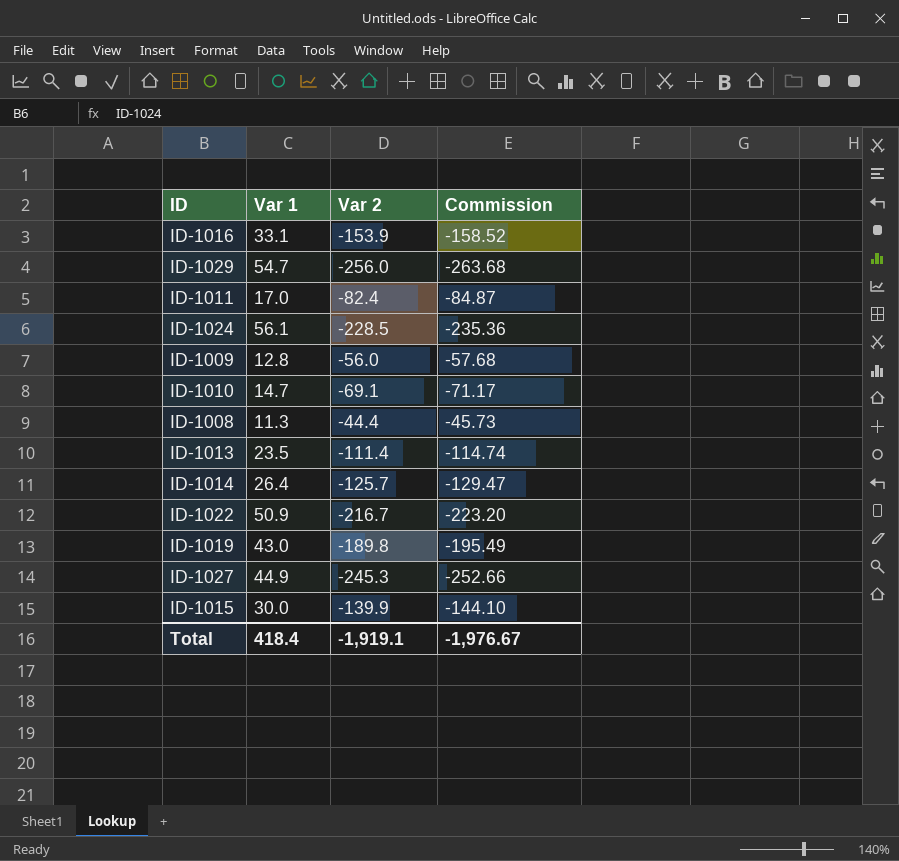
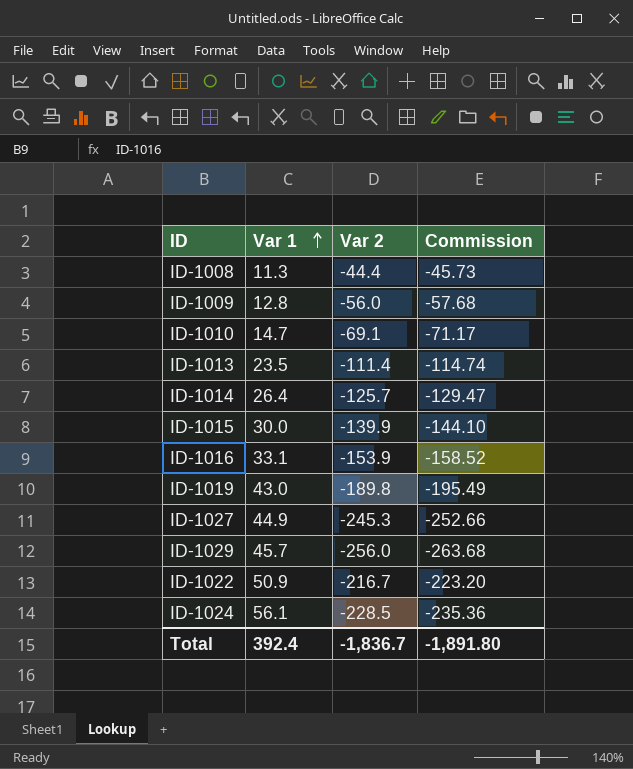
row order: none -> Var 1 ascending
row ID-1011: 17.0 | -82.4 | -84.87 -> none
ID-1029 | Var 1: 54.7 -> 45.7
Total | Var 1: 418.4 -> 392.4
Total | Var 2: -1,919.1 -> -1,836.7
Total | Commission: -1,976.67 -> -1,891.80

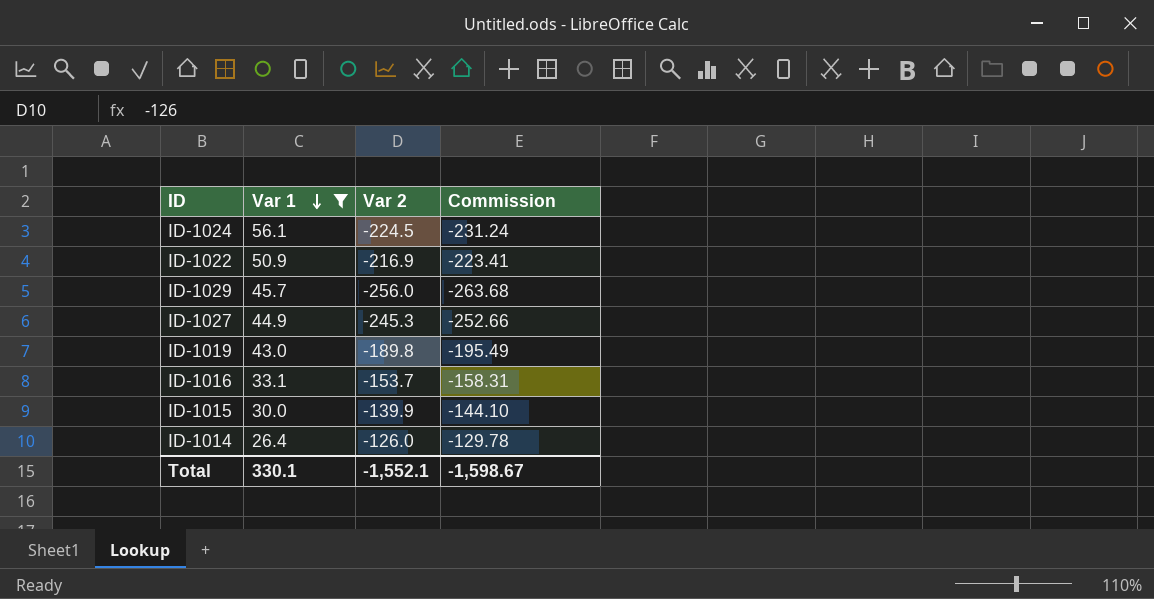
filter: none -> Var 1 >= 26.4
row order: Var 1 ascending -> Var 1 descending
ID-1024 | Var 2: -228.5 -> -224.5
ID-1024 | Commission: -235.36 -> -231.24
ID-1022 | Var 2: -216.7 -> -216.9
ID-1022 | Commission: -223.20 -> -223.41
ID-1016 | Var 2: -153.9 -> -153.7
ID-1016 | Commission: -158.52 -> -158.31
ID-1014 | Var 2: -125.7 -> -126.0
ID-1014 | Commission: -129.47 -> -129.78
Total | Var 1: 392.4 -> 330.1
Total | Var 2: -1,836.7 -> -1,552.1
Total | Commission: -1,891.80 -> -1,598.67

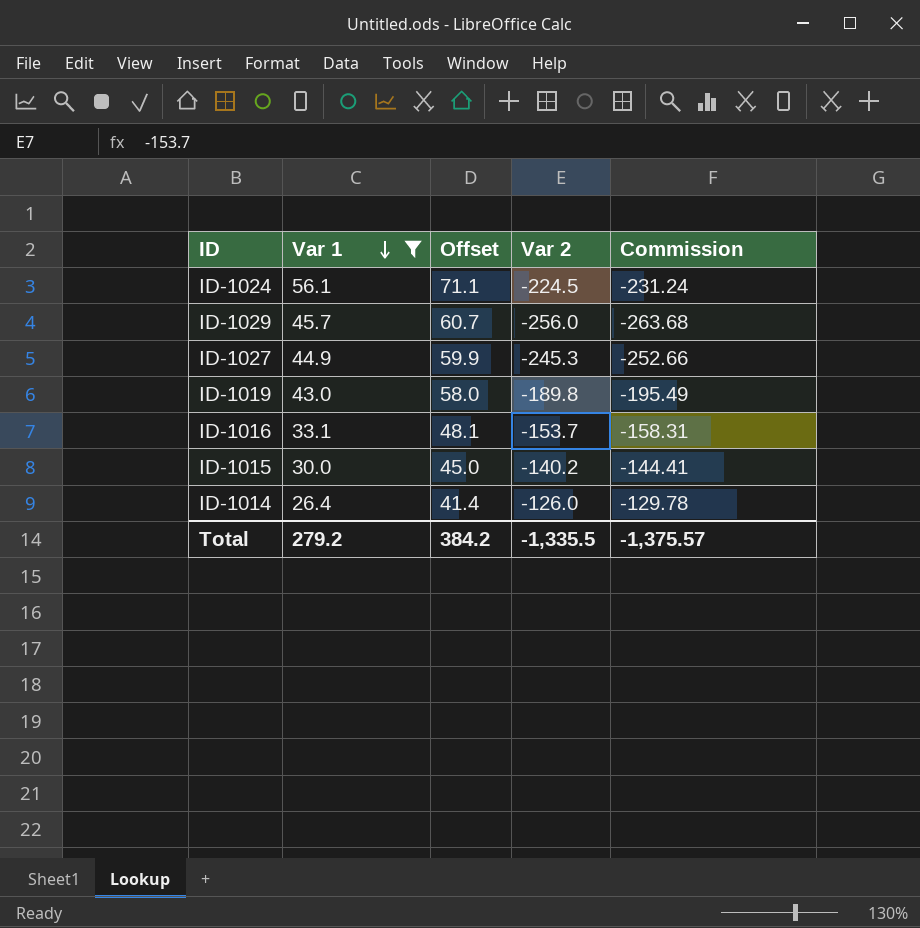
column Offset | formula: none -> [Var 1] + 15
row ID-1022: 50.9 | -216.9 | -223.41 -> none
ID-1015 | Var 2: -139.9 -> -140.2
ID-1015 | Commission: -144.10 -> -144.41
Total | Var 1: 330.1 -> 279.2
Total | Var 2: -1,552.1 -> -1,335.5
Total | Commission: -1,598.67 -> -1,375.57

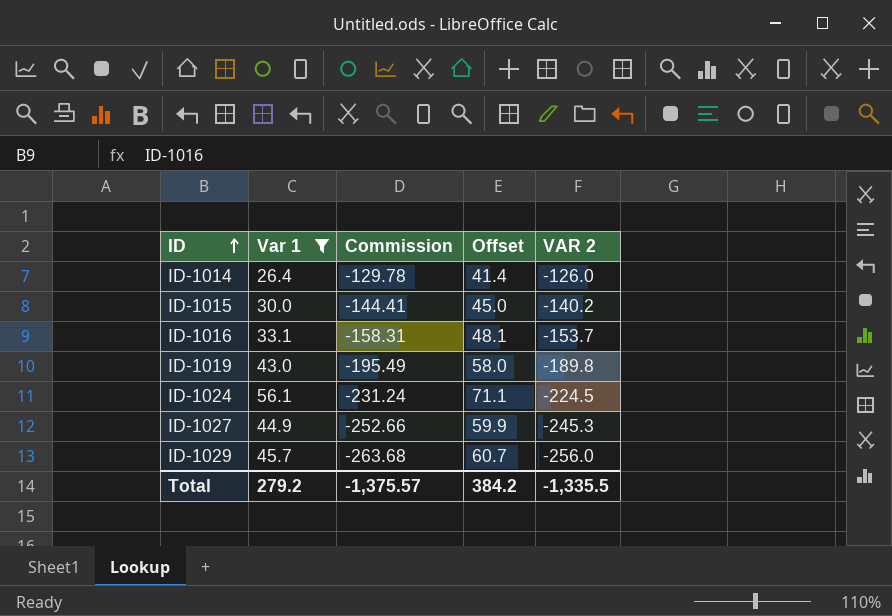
row order: Var 1 descending -> ID ascending
column Commission | position: 5 -> 3
column name: Var 2 -> VAR 2

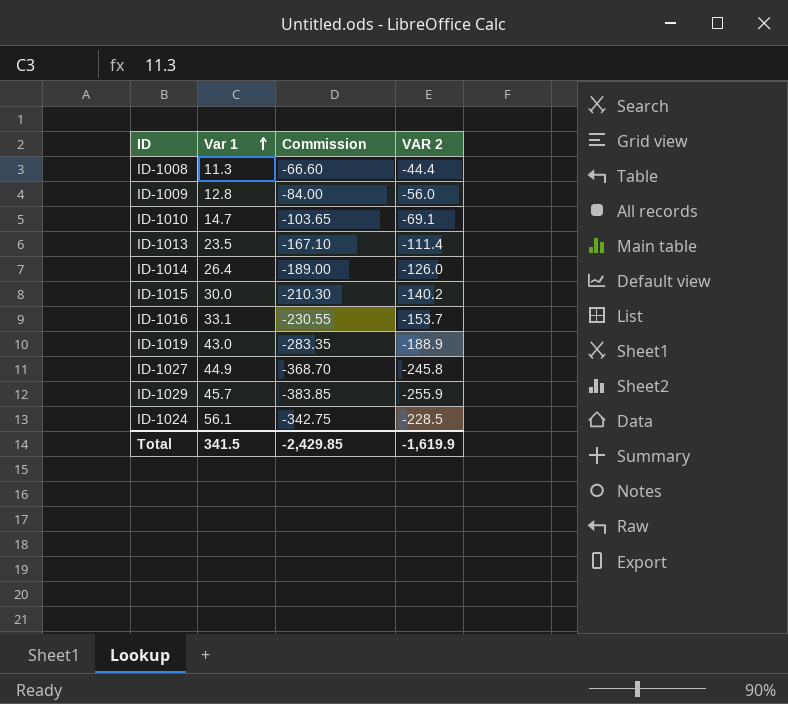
filter: Var 1 >= 26.4 -> none
row order: ID ascending -> Var 1 ascending
column Offset | formula: [Var 1] + 15 -> none
column Commission | formula: [VAR 2] * 1.03 -> [VAR 2] * 1.5
ID-1019 | VAR 2: -189.8 -> -188.9
ID-1027 | VAR 2: -245.3 -> -245.8
ID-1029 | VAR 2: -256.0 -> -255.9
ID-1024 | VAR 2: -224.5 -> -228.5
Total | Var 1: 279.2 -> 341.5
Total | Commission: -1,375.57 -> -2,429.85
Total | VAR 2: -1,335.5 -> -1,619.9

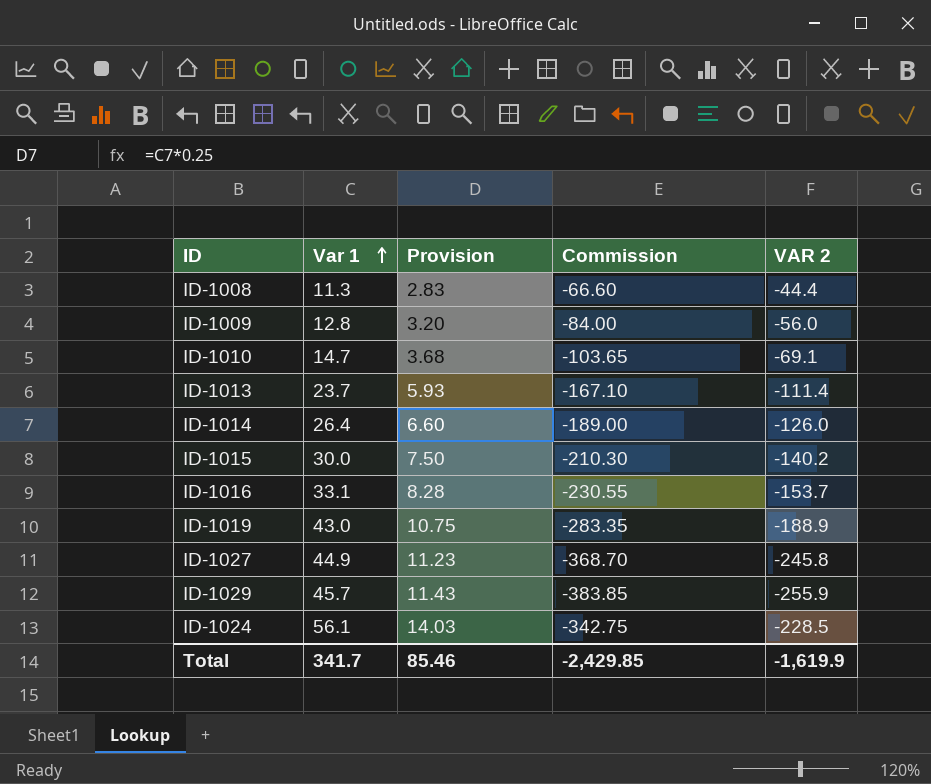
column Provision | formula: none -> [Var 1] * 0.25
ID-1013 | Var 1: 23.5 -> 23.7
Total | Var 1: 341.5 -> 341.7

